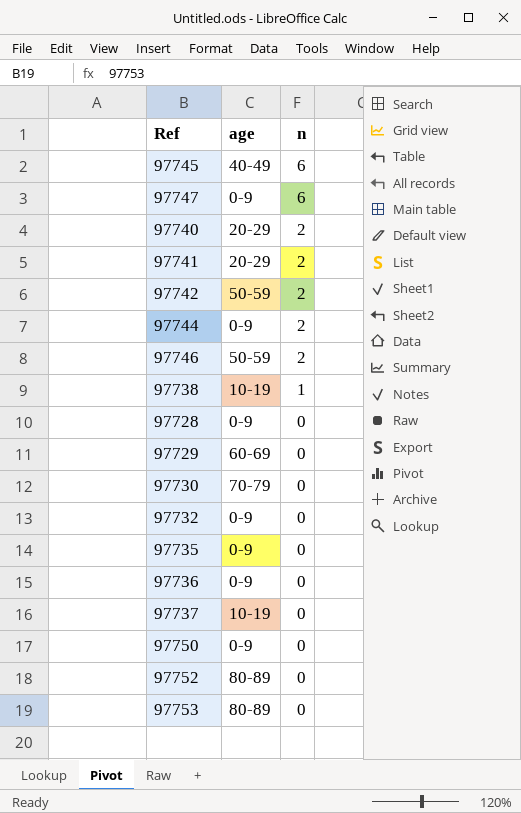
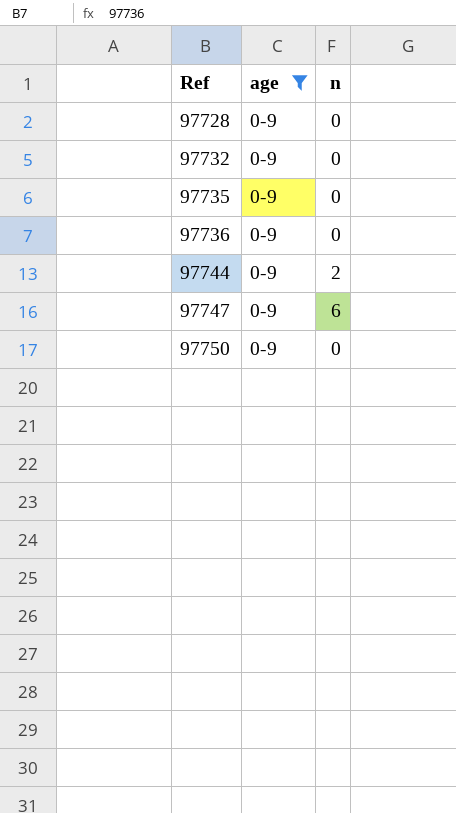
filter: none -> age = 0-9
row order: n descending -> Ref ascending

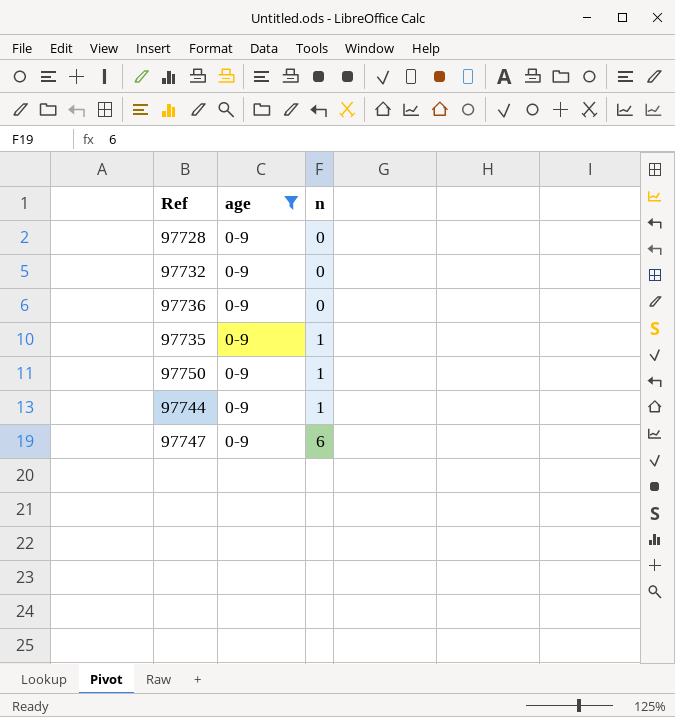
row order: Ref ascending -> n ascending
97735 | n: 0 -> 1
97750 | n: 0 -> 1
97744 | n: 2 -> 1

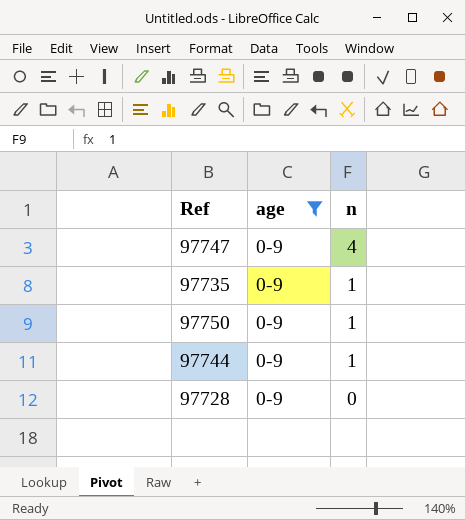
row order: n ascending -> n descending
row 97732: 0-9 | 0 -> none
row 97736: 0-9 | 0 -> none
97747 | n: 6 -> 4

